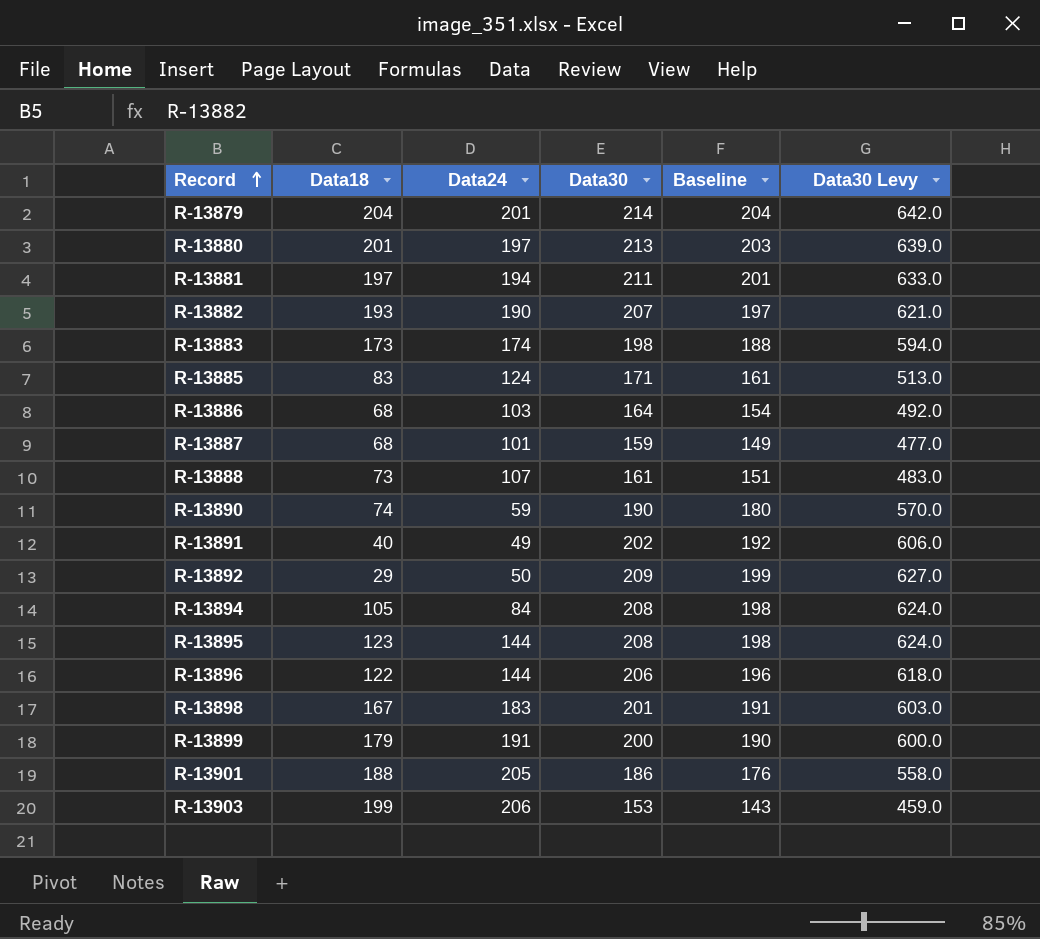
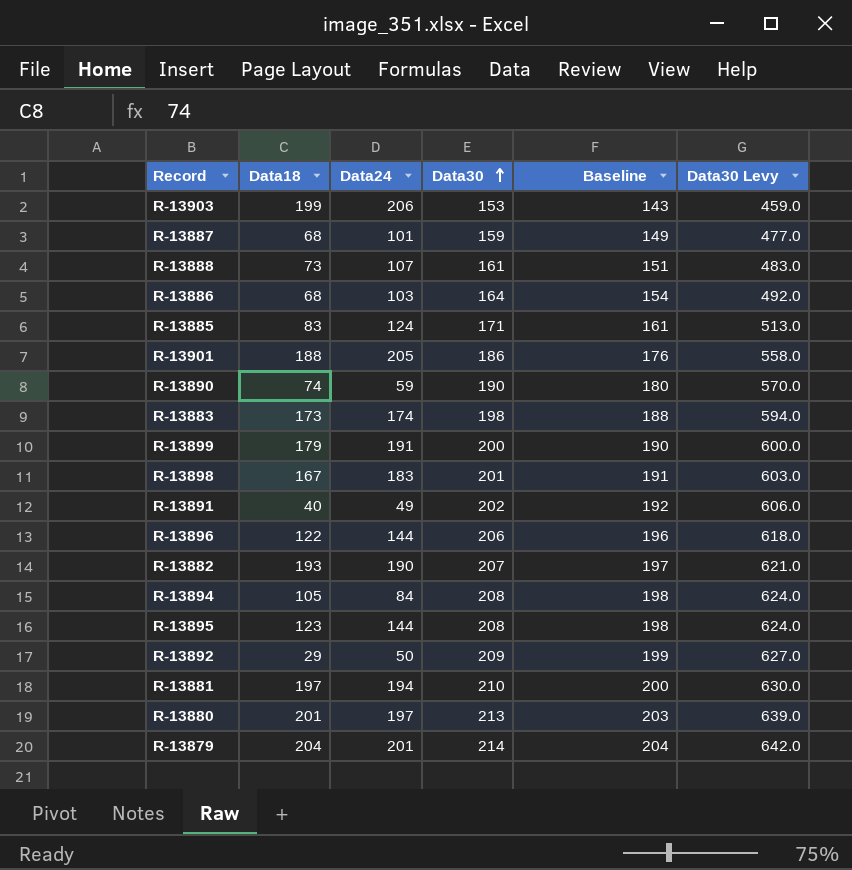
row order: Record ascending -> Data30 ascending
R-13881 | Data30: 211 -> 210
R-13881 | Baseline: 201 -> 200
R-13881 | Data30 Levy: 633.0 -> 630.0

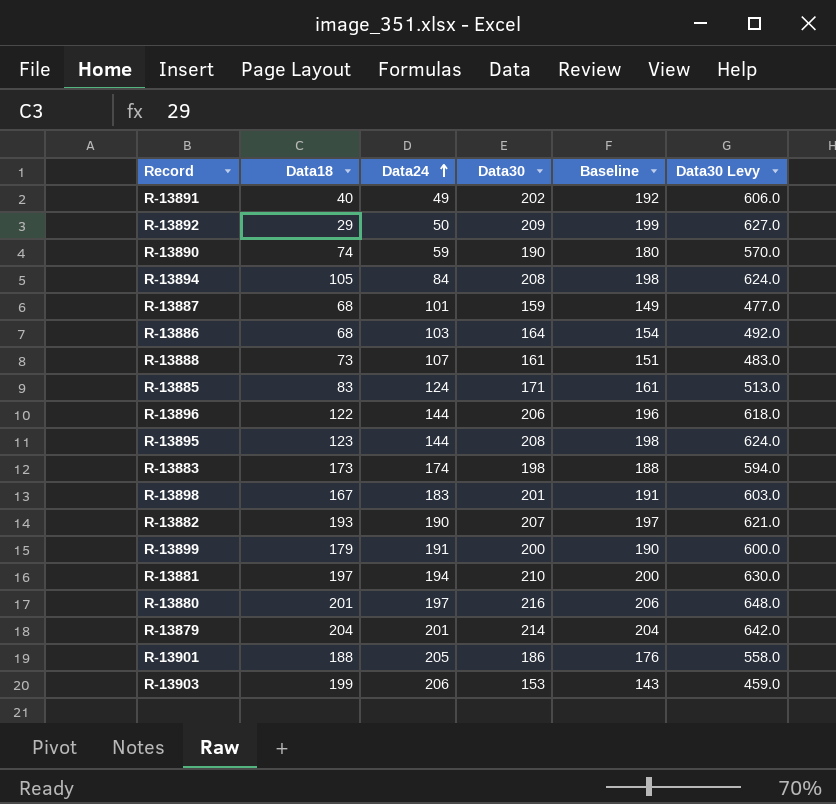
row order: Data30 ascending -> Data24 ascending
R-13880 | Data30: 213 -> 216
R-13880 | Baseline: 203 -> 206
R-13880 | Data30 Levy: 639.0 -> 648.0

